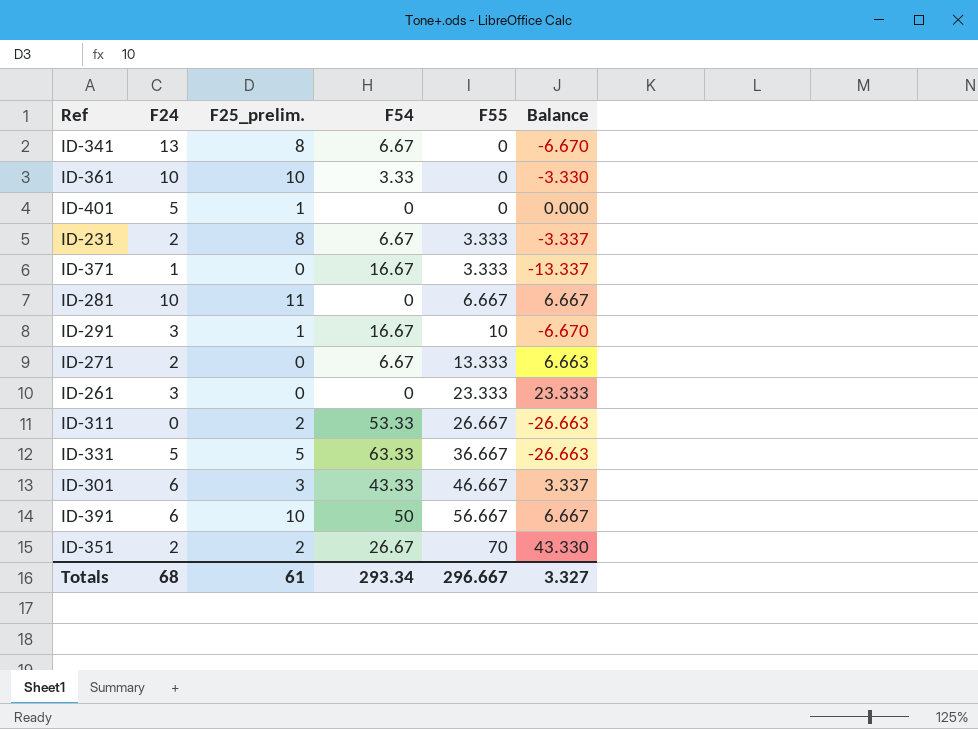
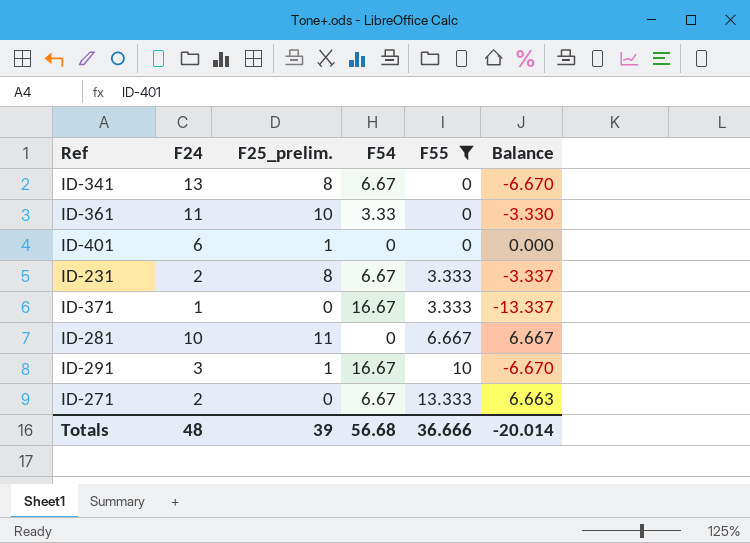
filter: none -> F55 <= 13.333
ID-361 | F24: 10 -> 11
ID-401 | F24: 5 -> 6
Totals | F24: 68 -> 48
Totals | F25_prelim.: 61 -> 39
Totals | F54: 293.34 -> 56.68
Totals | F55: 296.667 -> 36.666
Totals | Balance: 3.327 -> -20.014

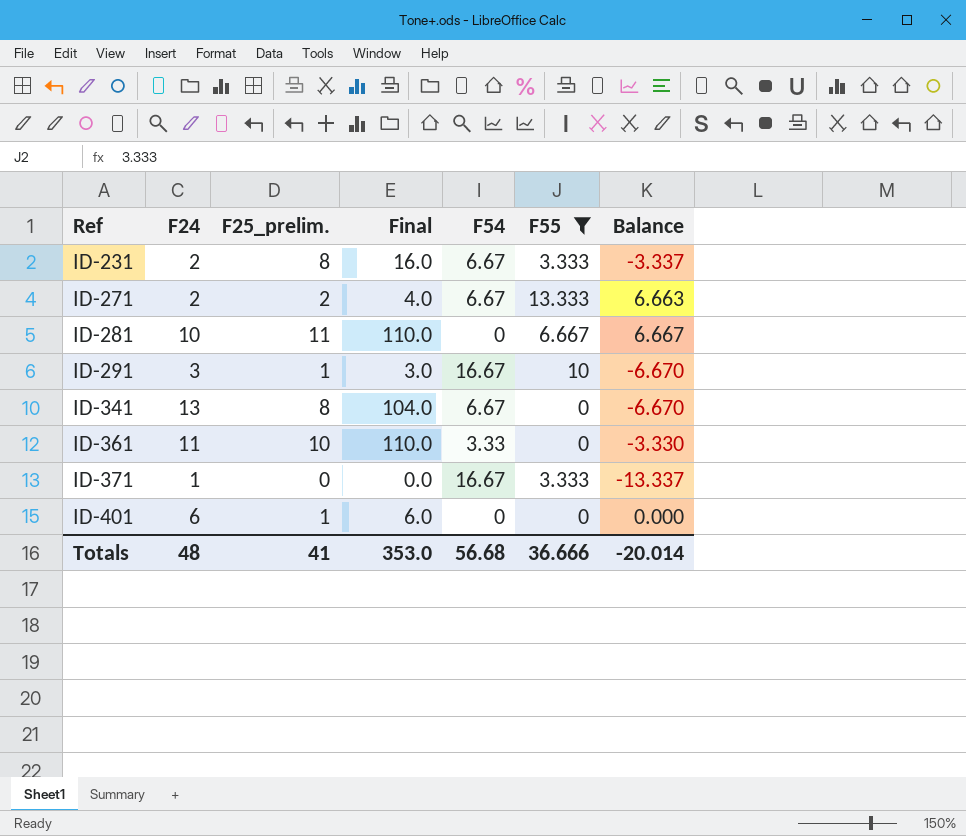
row order: F55 ascending -> Ref ascending
column Final | formula: none -> [F24] * [F25_prelim.]
ID-271 | F25_prelim.: 0 -> 2
Totals | F25_prelim.: 39 -> 41

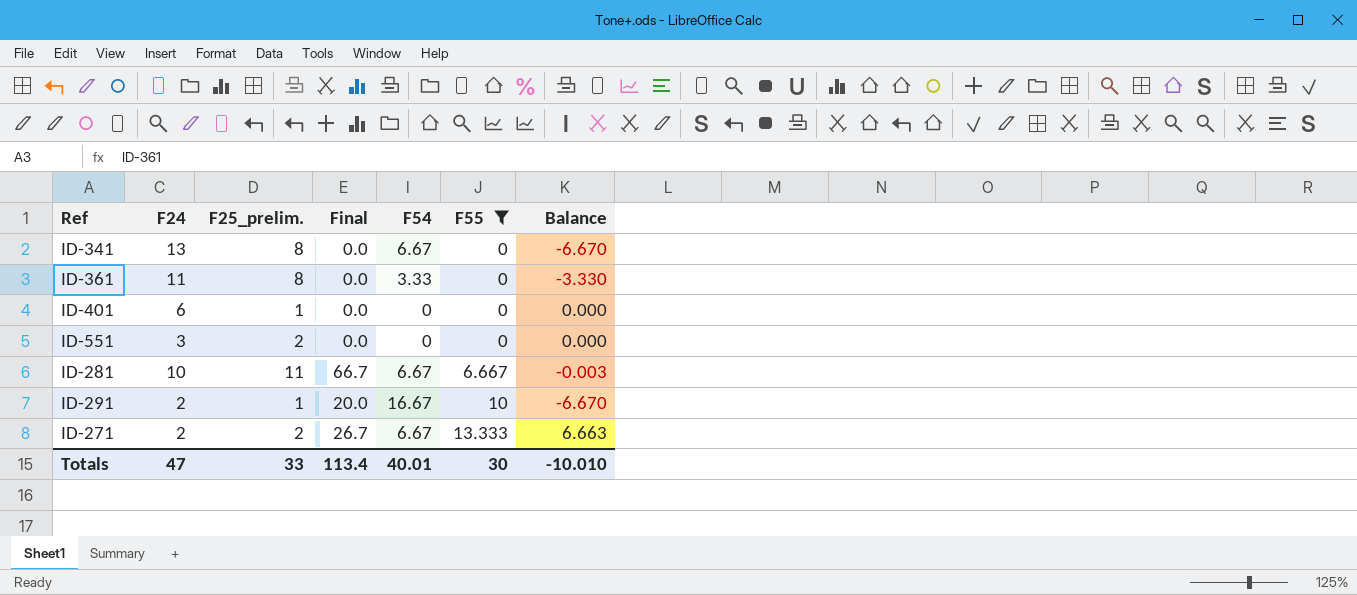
row order: Ref ascending -> F55 ascending
column Final | formula: [F24] * [F25_prelim.] -> [F24] * [F55]
row ID-231: 2 | 8 | 16.0 | 6.67 | 3.333 | -3.337 -> none
row ID-371: 1 | 0 | 0.0 | 16.67 | 3.333 | -13.337 -> none
ID-361 | F25_prelim.: 10 -> 8
row ID-551: none -> 3 | 2 | 0.0 | 0 | 0 | 0.000
ID-281 | F54: 0 -> 6.67
ID-281 | Balance: 6.667 -> -0.003
ID-291 | F24: 3 -> 2
Totals | F24: 48 -> 47
Totals | F25_prelim.: 41 -> 33
Totals | Final: 353.0 -> 113.4
Totals | F54: 56.68 -> 40.01
Totals | F55: 36.666 -> 30
Totals | Balance: -20.014 -> -10.010

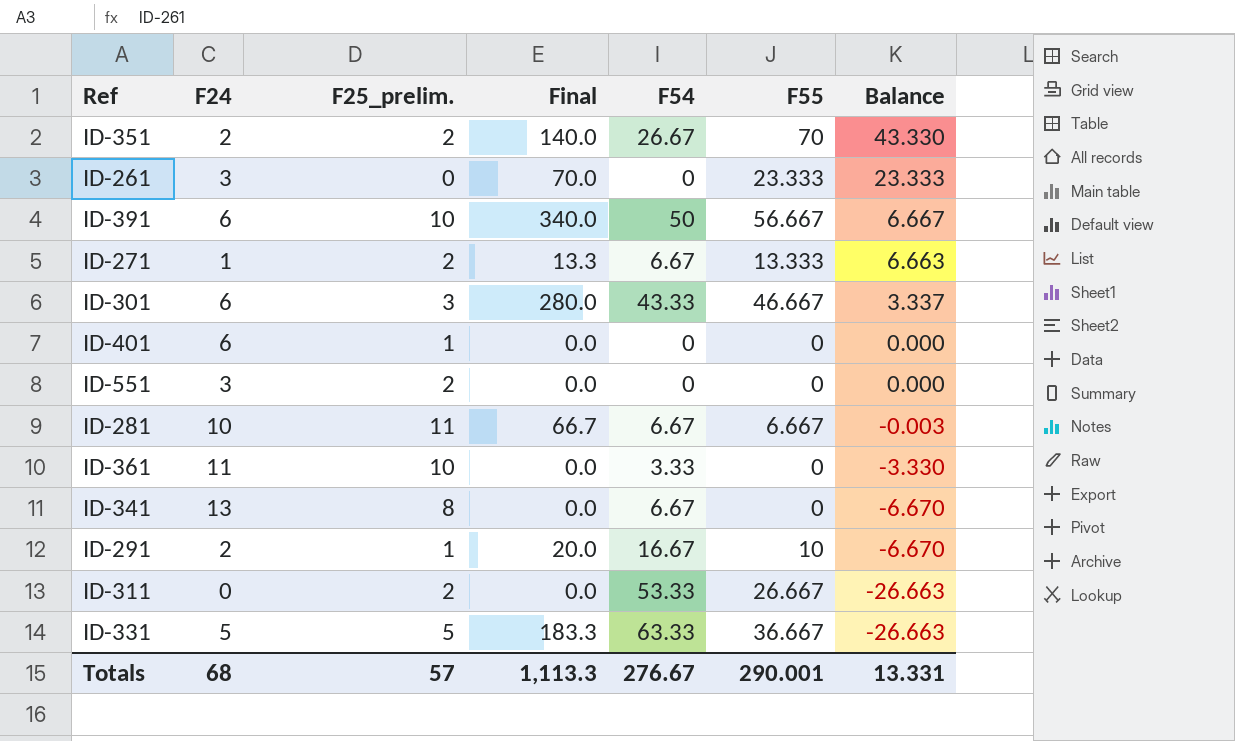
filter: F55 <= 13.333 -> none
row order: F55 ascending -> Balance descending
ID-271 | F24: 2 -> 1
ID-271 | Final: 26.7 -> 13.3
ID-361 | F25_prelim.: 8 -> 10
Totals | F24: 47 -> 68
Totals | F25_prelim.: 33 -> 57
Totals | Final: 113.4 -> 1,113.3
Totals | F54: 40.01 -> 276.67
Totals | F55: 30 -> 290.001
Totals | Balance: -10.010 -> 13.331

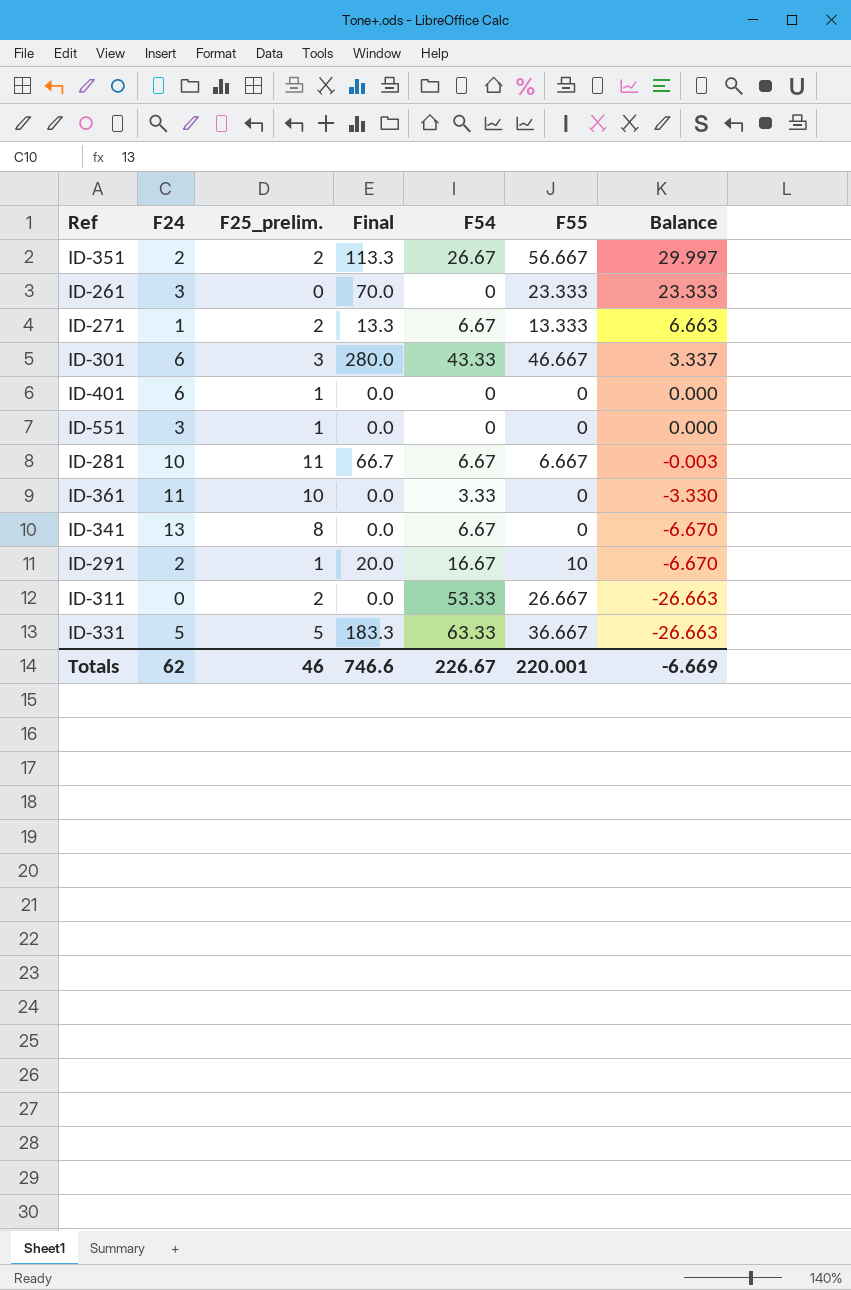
row ID-391: 6 | 10 | 340.0 | 50 | 56.667 | 6.667 -> none
ID-351 | Final: 140.0 -> 113.3
ID-351 | F55: 70 -> 56.667
ID-351 | Balance: 43.330 -> 29.997
ID-551 | F25_prelim.: 2 -> 1
Totals | F24: 68 -> 62
Totals | F25_prelim.: 57 -> 46
Totals | Final: 1,113.3 -> 746.6
Totals | F54: 276.67 -> 226.67
Totals | F55: 290.001 -> 220.001
Totals | Balance: 13.331 -> -6.669

